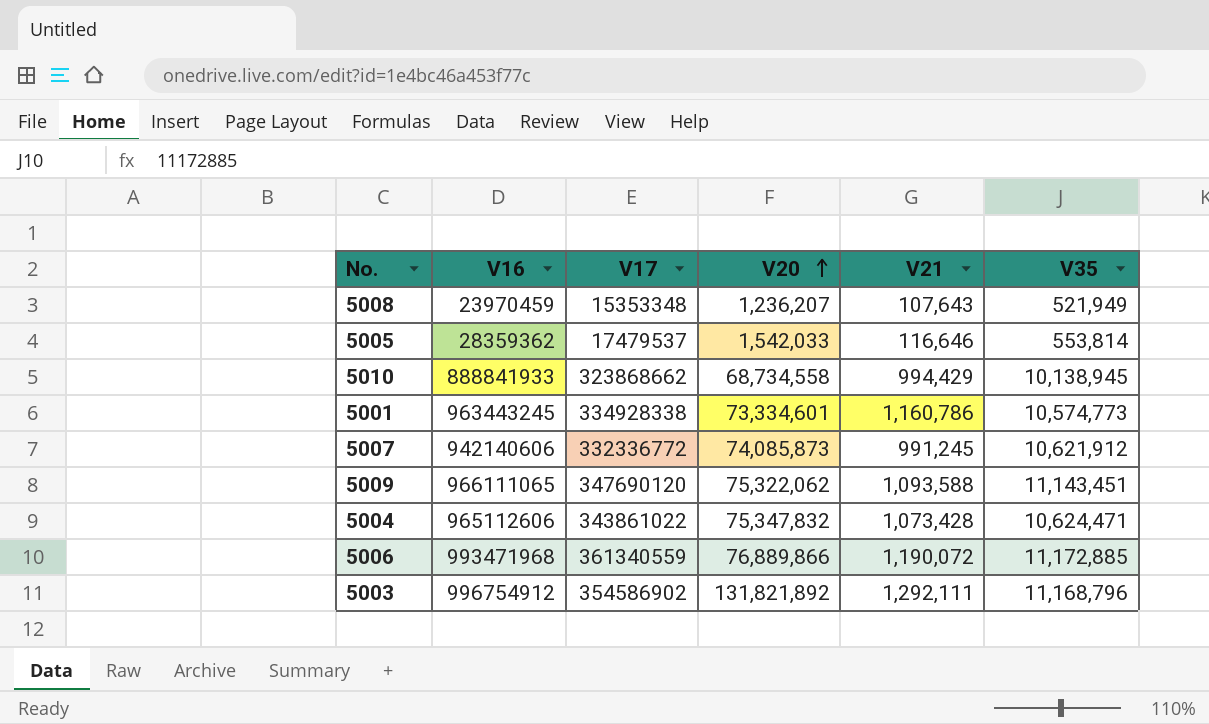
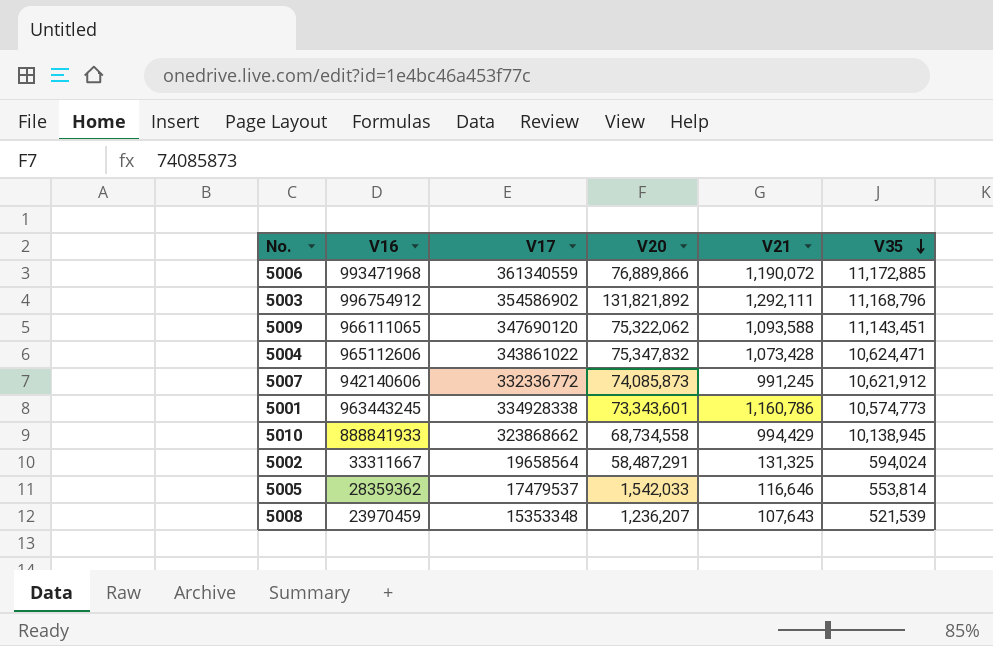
row order: V20 ascending -> V35 descending
5001 | V20: 73,334,601 -> 73,343,601
row 5002: none -> 33311667 | 19658564 | 58,487,291 | 131,325 | 594,024
5008 | V35: 521,949 -> 521,539

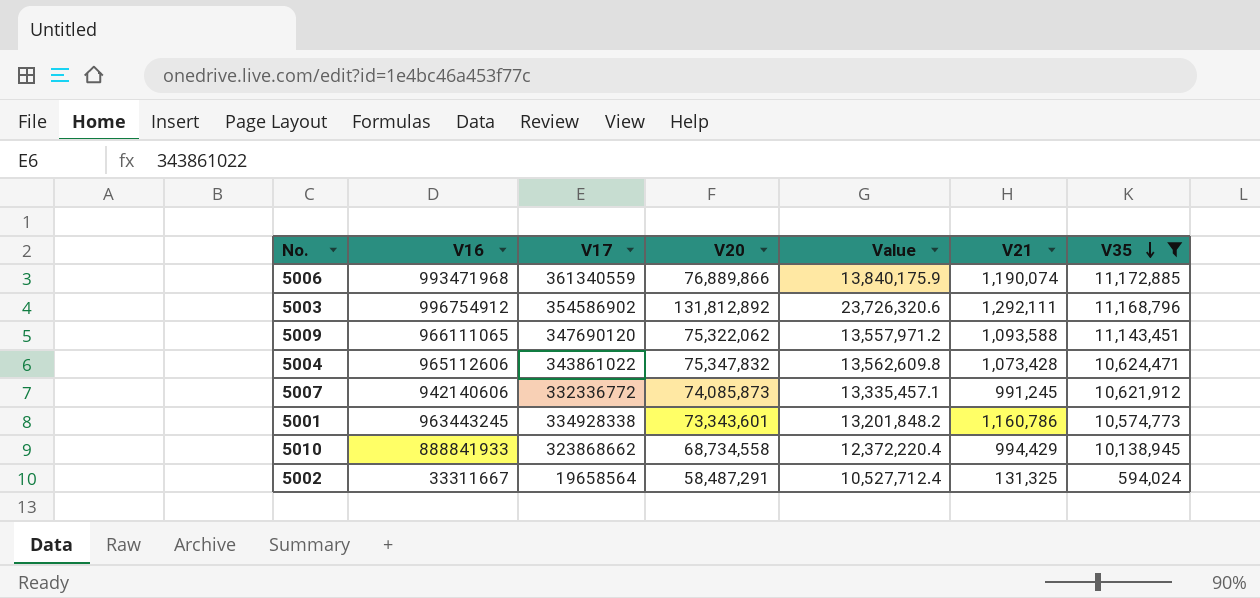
filter: none -> V35 >= 594,024
column Value | formula: none -> [V20] * 0.18
5006 | V21: 1,190,072 -> 1,190,074
5003 | V20: 131,821,892 -> 131,812,892

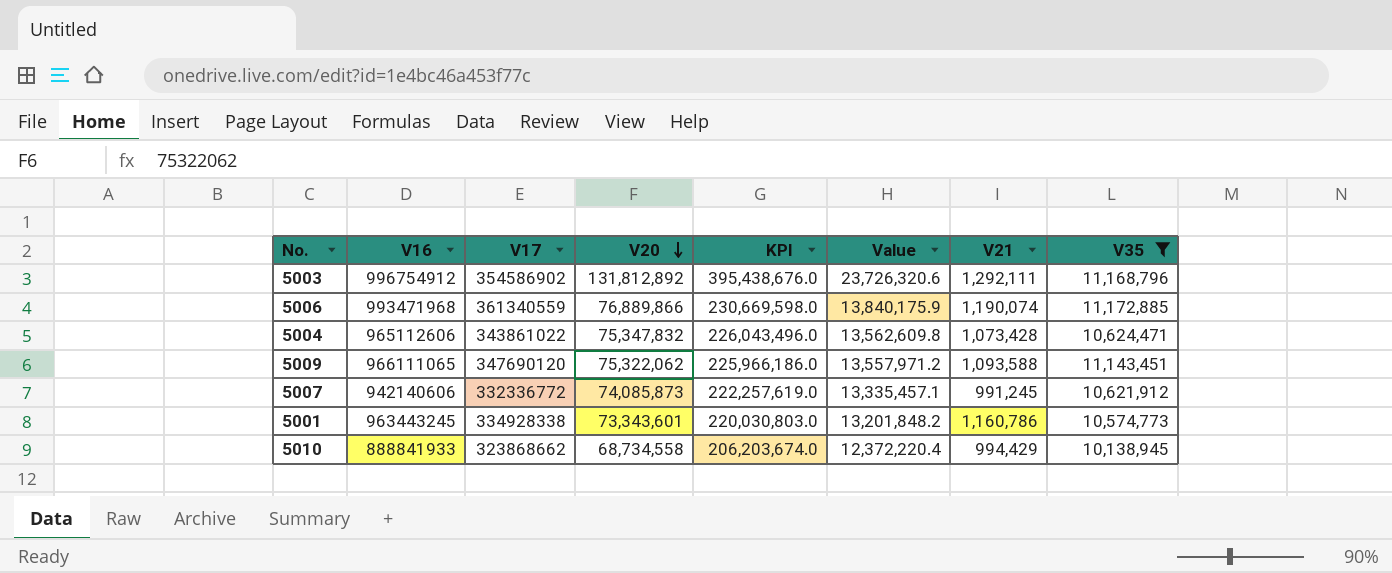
row order: V35 descending -> V20 descending
column KPI | formula: none -> [V20] * 3
row 5002: 33311667 | 19658564 | 58,487,291 | 10,527,712.4 | 131,325 | 594,024 -> none

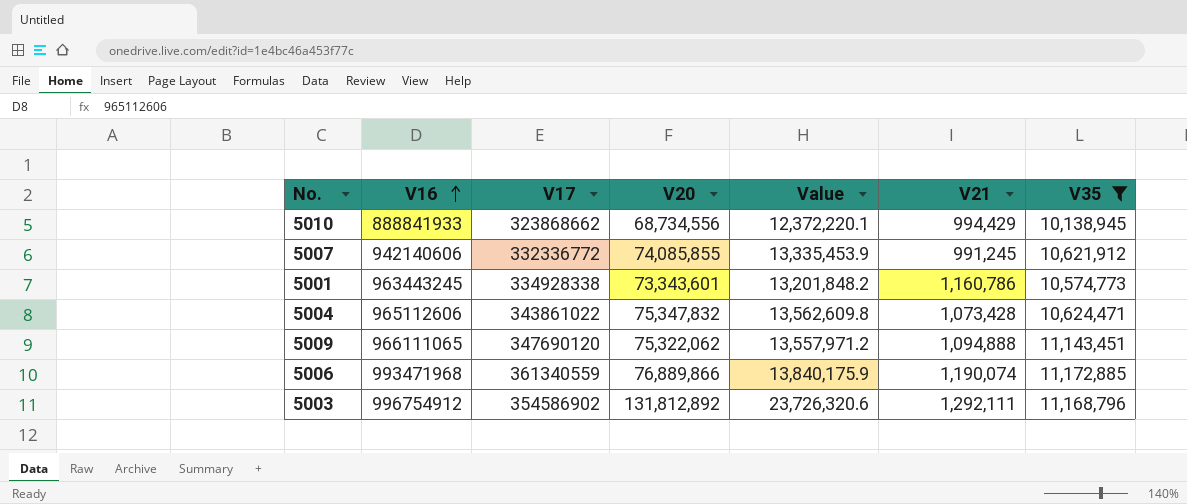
row order: V20 descending -> V16 ascending
column KPI | formula: [V20] * 3 -> none
5010 | V20: 68,734,558 -> 68,734,556
5010 | Value: 12,372,220.4 -> 12,372,220.1
5007 | V20: 74,085,873 -> 74,085,855
5007 | Value: 13,335,457.1 -> 13,335,453.9
5009 | V21: 1,093,588 -> 1,094,888

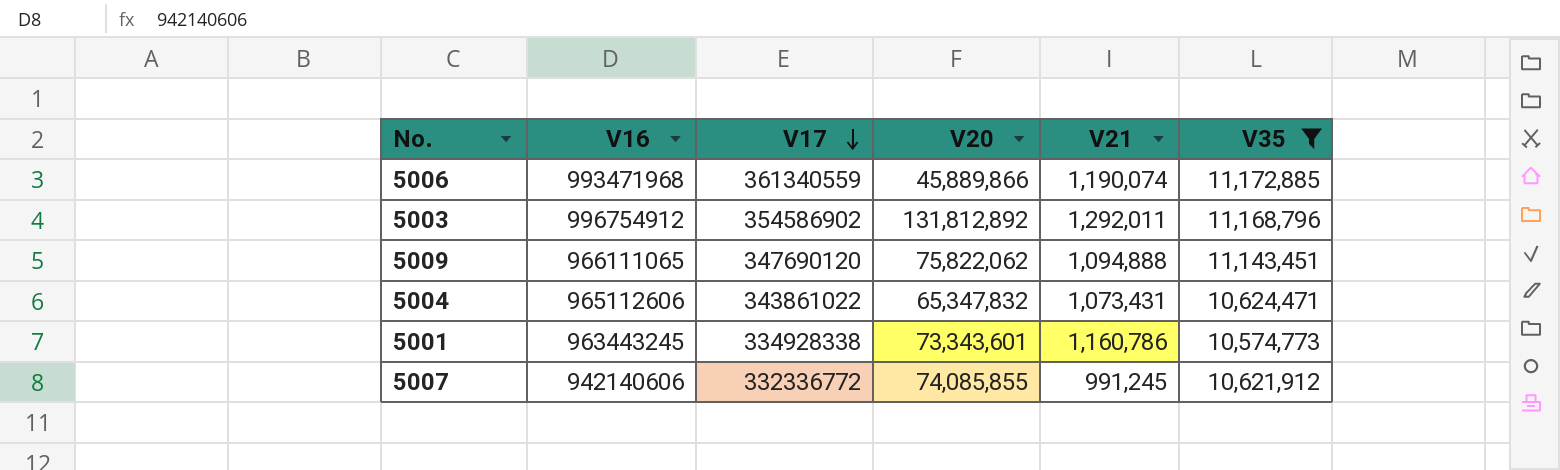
row order: V16 ascending -> V17 descending
column Value | formula: [V20] * 0.18 -> none
row 5010: 888841933 | 323868662 | 68,734,556 | 12,372,220.1 | 994,429 | 10,138,945 -> none
5006 | V20: 76,889,866 -> 45,889,866
5003 | V21: 1,292,111 -> 1,292,011
5009 | V20: 75,322,062 -> 75,822,062
5004 | V20: 75,347,832 -> 65,347,832
5004 | V21: 1,073,428 -> 1,073,431

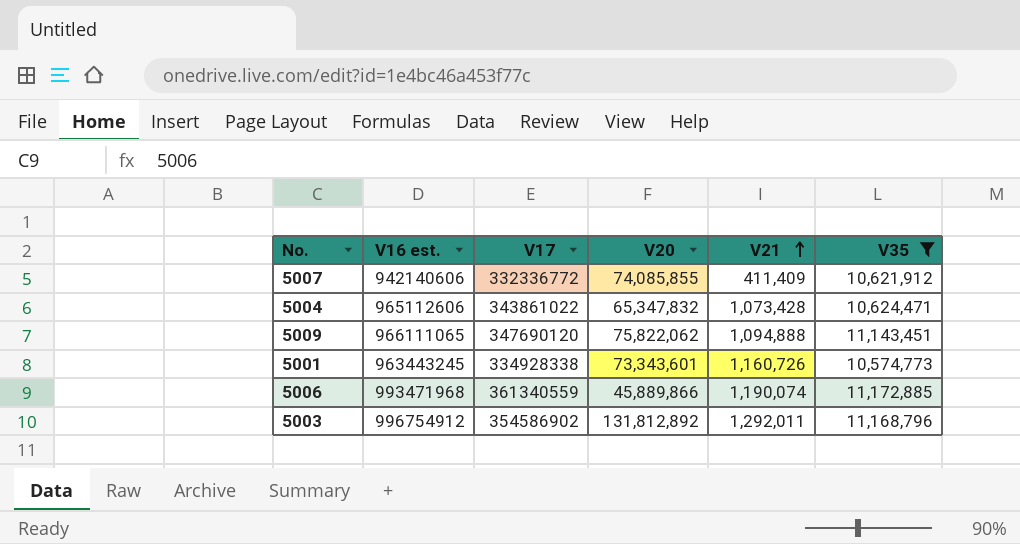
row order: V17 descending -> V21 ascending
column name: V16 -> V16 est.
5007 | V21: 991,245 -> 411,409
5004 | V21: 1,073,431 -> 1,073,428
5001 | V21: 1,160,786 -> 1,160,726

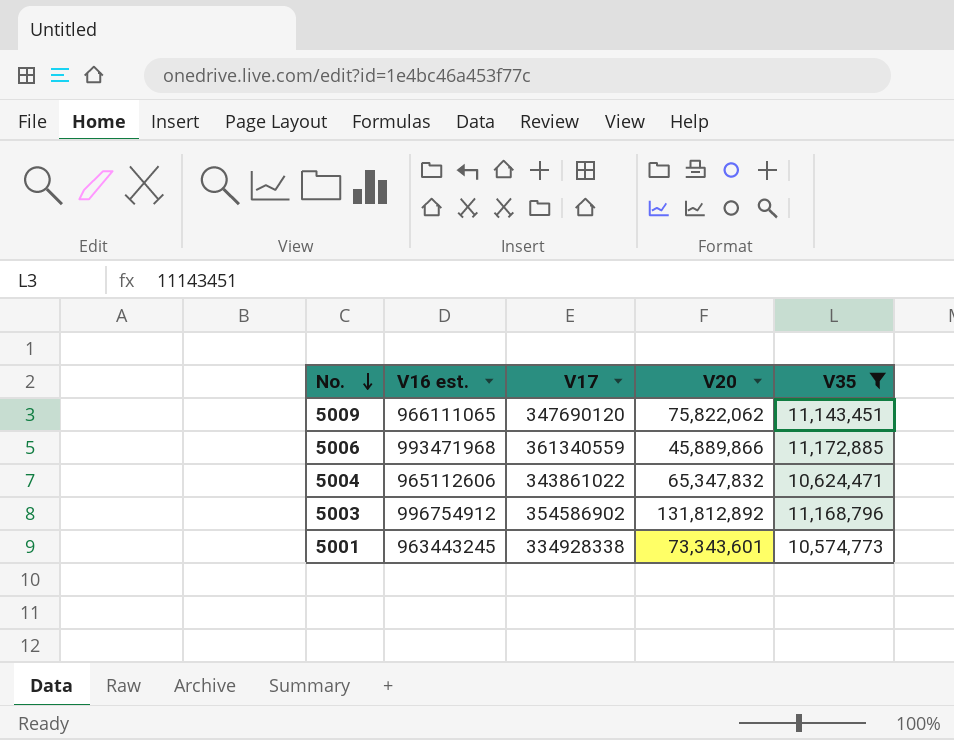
row order: V21 ascending -> No. descending
column V21 | position: 5 -> none
row 5007: 942140606 | 332336772 | 74,085,855 | 411,409 | 10,621,912 -> none

